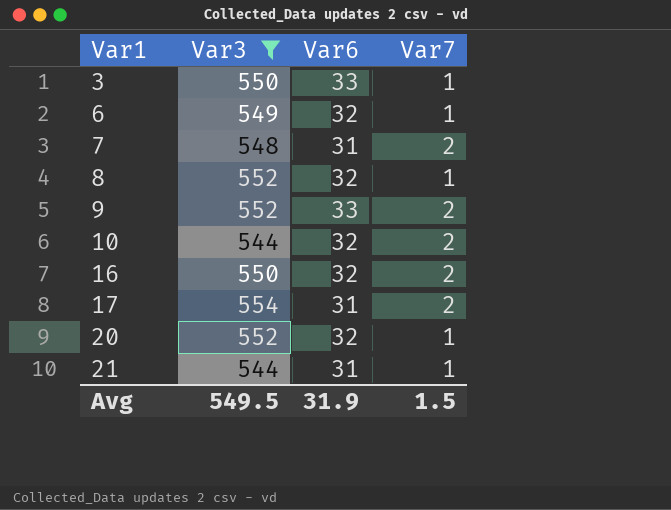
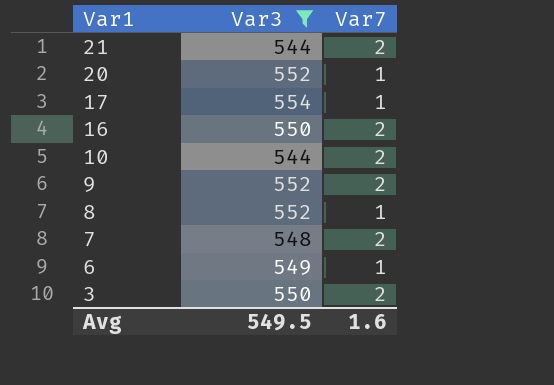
row order: Var1 ascending -> Var1 descending
column Var6 | position: 3 -> none
21 | Var7: 1 -> 2
17 | Var7: 2 -> 1
3 | Var7: 1 -> 2
Avg | Var7: 1.5 -> 1.6

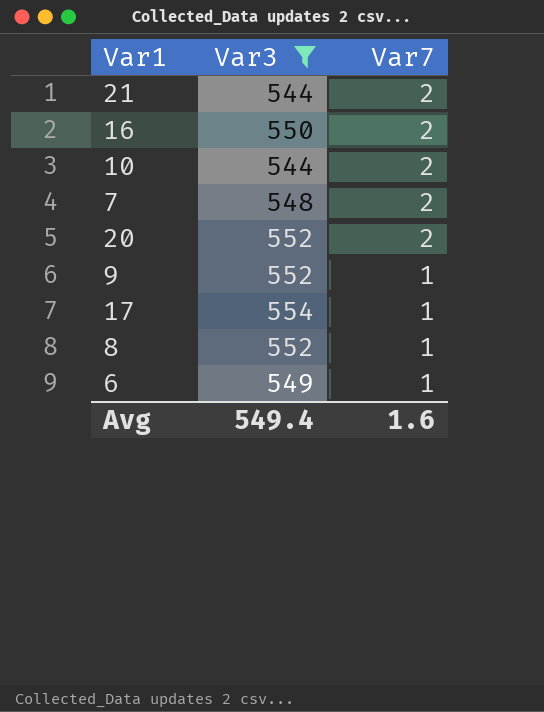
row order: Var1 descending -> Var7 descending
row 3: 550 | 2 -> none
20 | Var7: 1 -> 2
9 | Var7: 2 -> 1
Avg | Var3: 549.5 -> 549.4

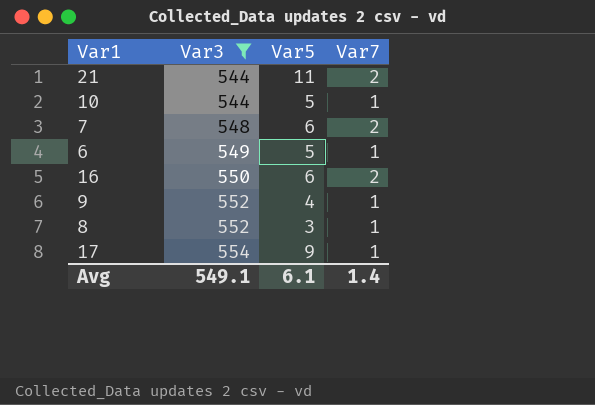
row order: Var7 descending -> Var3 ascending
column Var5 | position: none -> 3
row 20: 552 | 2 -> none
10 | Var7: 2 -> 1
Avg | Var3: 549.4 -> 549.1
Avg | Var7: 1.6 -> 1.4

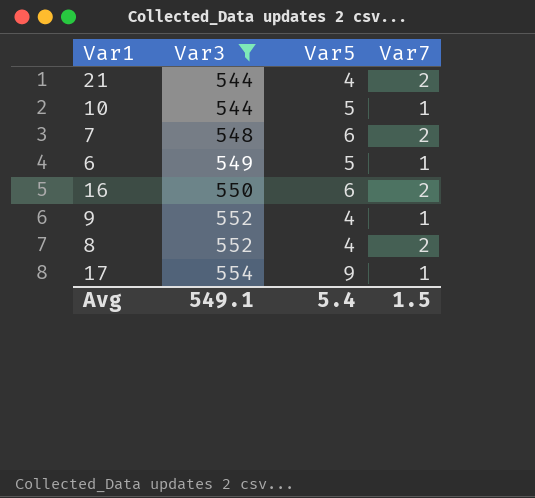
21 | Var5: 11 -> 4
8 | Var5: 3 -> 4
8 | Var7: 1 -> 2
Avg | Var5: 6.1 -> 5.4
Avg | Var7: 1.4 -> 1.5

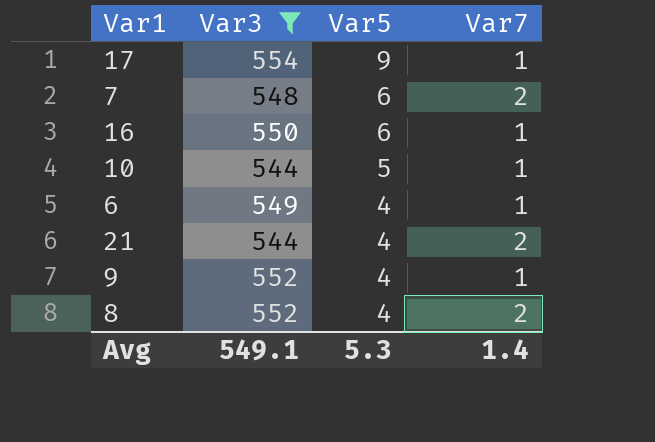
row order: Var3 ascending -> Var5 descending
16 | Var7: 2 -> 1
6 | Var5: 5 -> 4
Avg | Var5: 5.4 -> 5.3
Avg | Var7: 1.5 -> 1.4

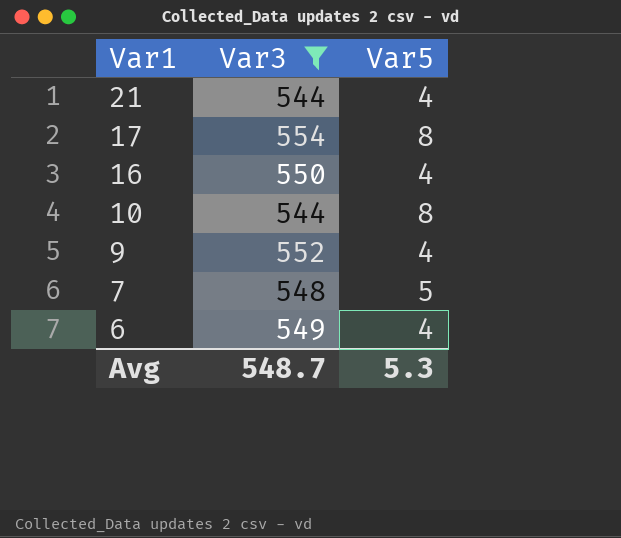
row order: Var5 descending -> Var1 descending
column Var7 | position: 4 -> none
row 8: 552 | 4 | 2 -> none
17 | Var5: 9 -> 8
16 | Var5: 6 -> 4
10 | Var5: 5 -> 8
7 | Var5: 6 -> 5
Avg | Var3: 549.1 -> 548.7

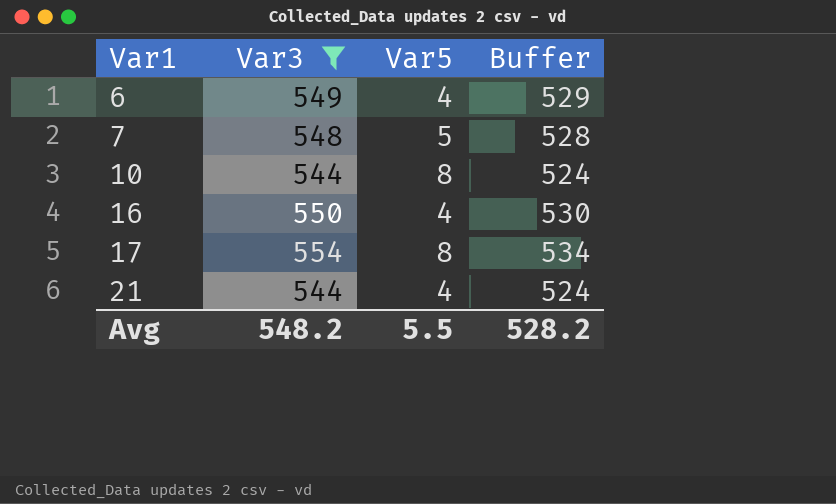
row order: Var1 descending -> Var1 ascending
column Buffer | formula: none -> [Var3] - 20
row 9: 552 | 4 -> none
Avg | Var3: 548.7 -> 548.2
Avg | Var5: 5.3 -> 5.5

